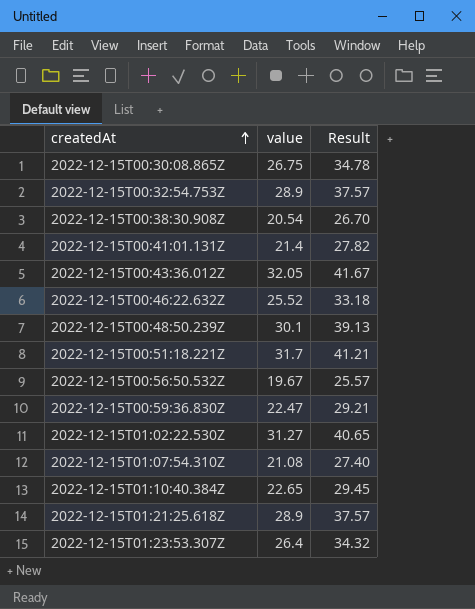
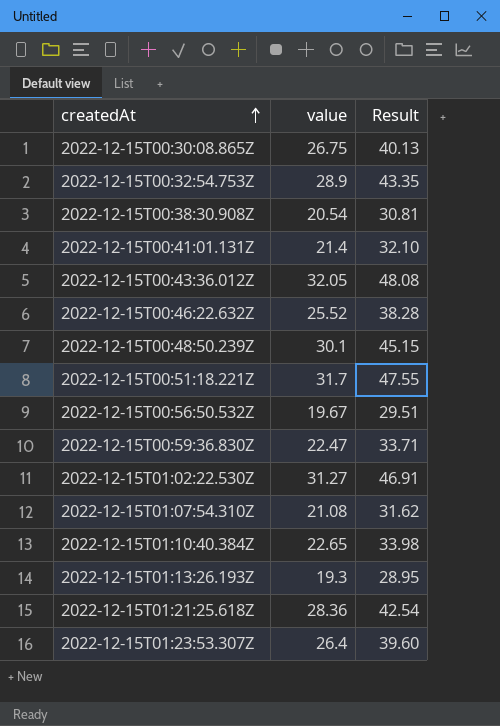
column Result | formula: [value] * 1.3 -> [value] * 1.5
row 2022-12-15T01:13:26.193Z: none -> 19.3 | 28.95
2022-12-15T01:21:25.618Z | value: 28.9 -> 28.36

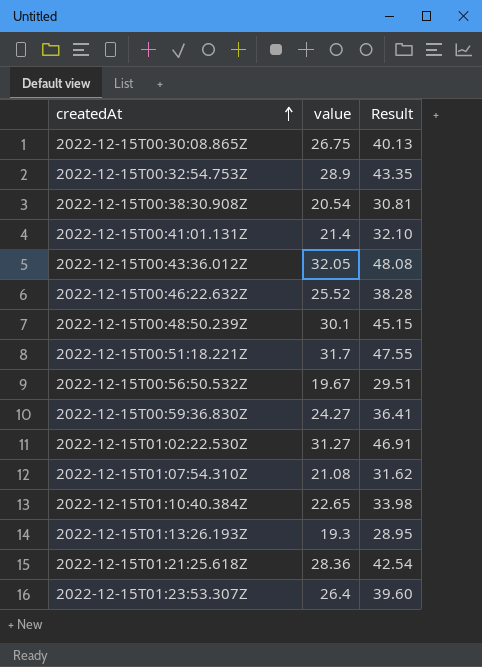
2022-12-15T00:59:36.830Z | value: 22.47 -> 24.27
2022-12-15T00:59:36.830Z | Result: 33.71 -> 36.41

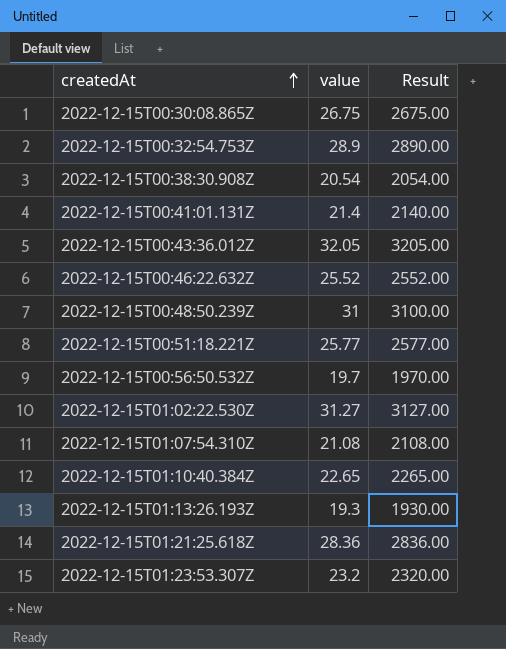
column Result | formula: [value] * 1.5 -> [value] * 100
row 2022-12-15T00:59:36.830Z: 24.27 | 36.41 -> none
2022-12-15T00:48:50.239Z | value: 30.1 -> 31
2022-12-15T00:51:18.221Z | value: 31.7 -> 25.77
2022-12-15T00:56:50.532Z | value: 19.67 -> 19.7
2022-12-15T01:23:53.307Z | value: 26.4 -> 23.2

